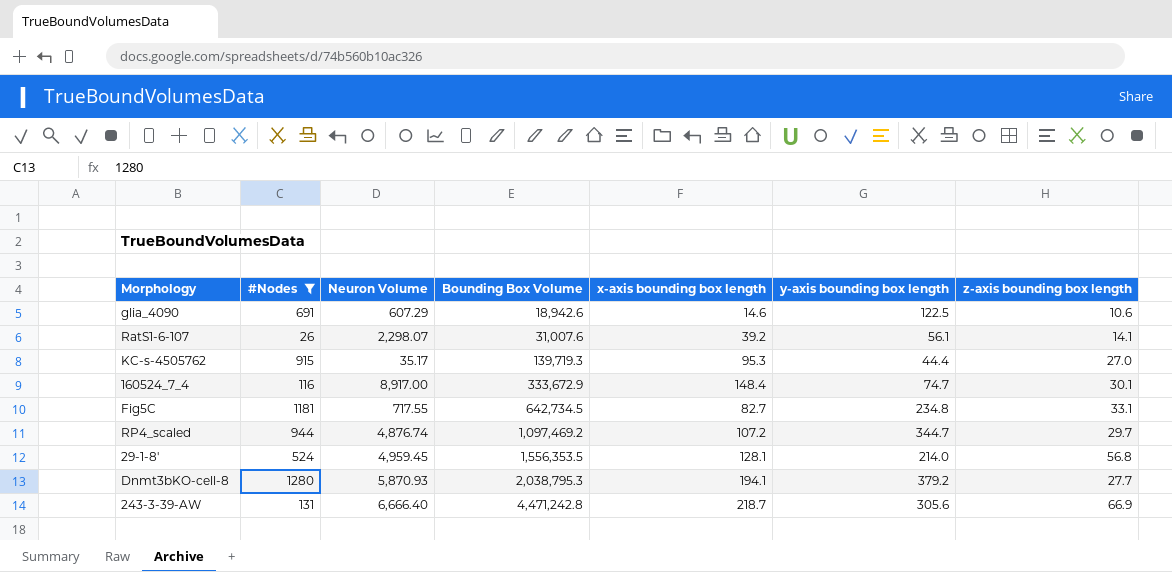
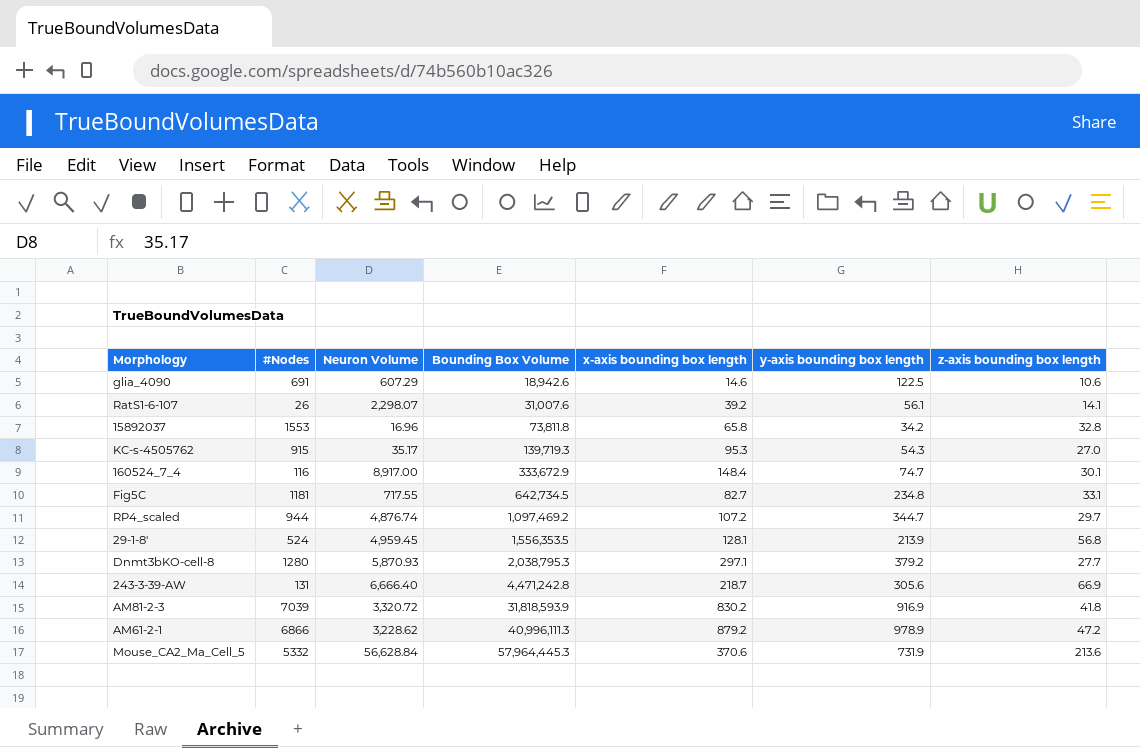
filter: #Nodes <= 1280 -> none
KC-s-4505762 | y-axis bounding box length: 44.4 -> 54.3
29-1-8' | y-axis bounding box length: 214.0 -> 213.9
Dnmt3bKO-cell-8 | x-axis bounding box length: 194.1 -> 297.1

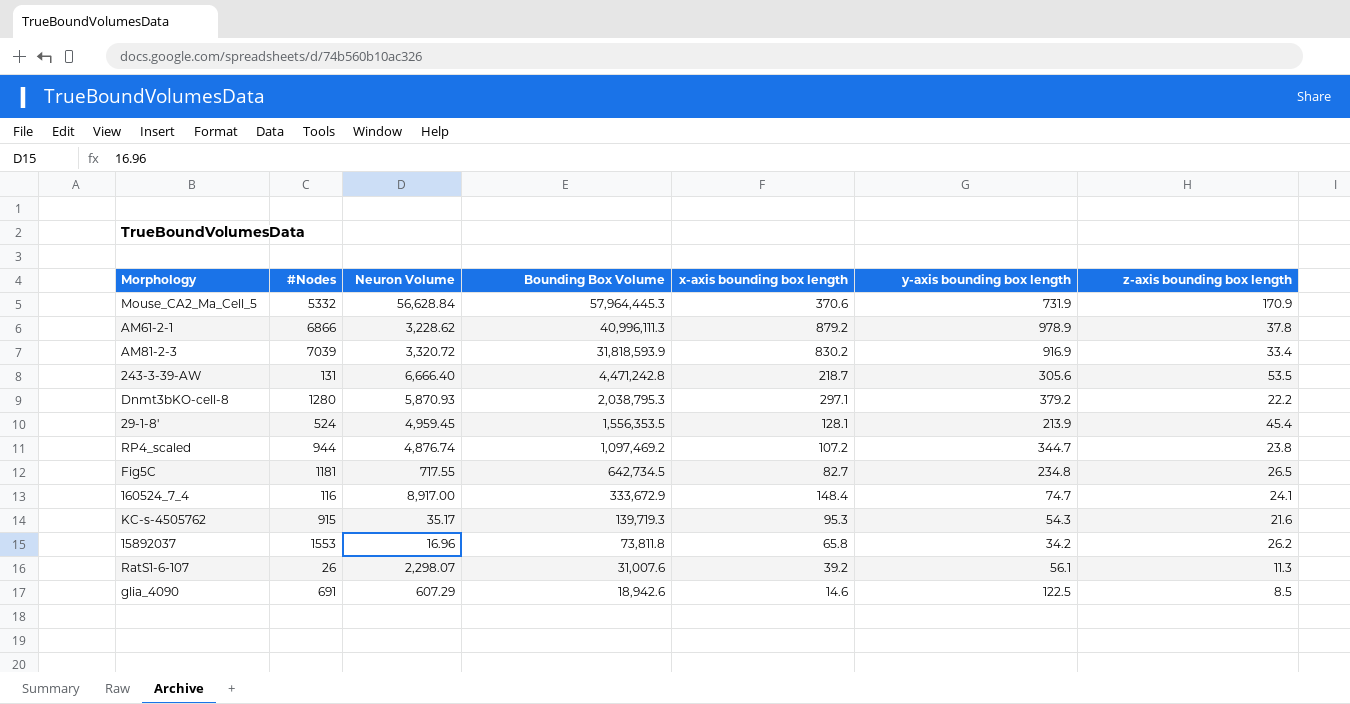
row order: Bounding Box Volume ascending -> Bounding Box Volume descending
Mouse_CA2_Ma_Cell_5 | z-axis bounding box length: 213.6 -> 170.9
AM61-2-1 | z-axis bounding box length: 47.2 -> 37.8
AM81-2-3 | z-axis bounding box length: 41.8 -> 33.4
243-3-39-AW | z-axis bounding box length: 66.9 -> 53.5
Dnmt3bKO-cell-8 | z-axis bounding box length: 27.7 -> 22.2
29-1-8' | z-axis bounding box length: 56.8 -> 45.4
RP4_scaled | z-axis bounding box length: 29.7 -> 23.8
Fig5C | z-axis bounding box length: 33.1 -> 26.5
160524_7_4 | z-axis bounding box length: 30.1 -> 24.1
KC-s-4505762 | z-axis bounding box length: 27.0 -> 21.6
15892037 | z-axis bounding box length: 32.8 -> 26.2
RatS1-6-107 | z-axis bounding box length: 14.1 -> 11.3
glia_4090 | z-axis bounding box length: 10.6 -> 8.5

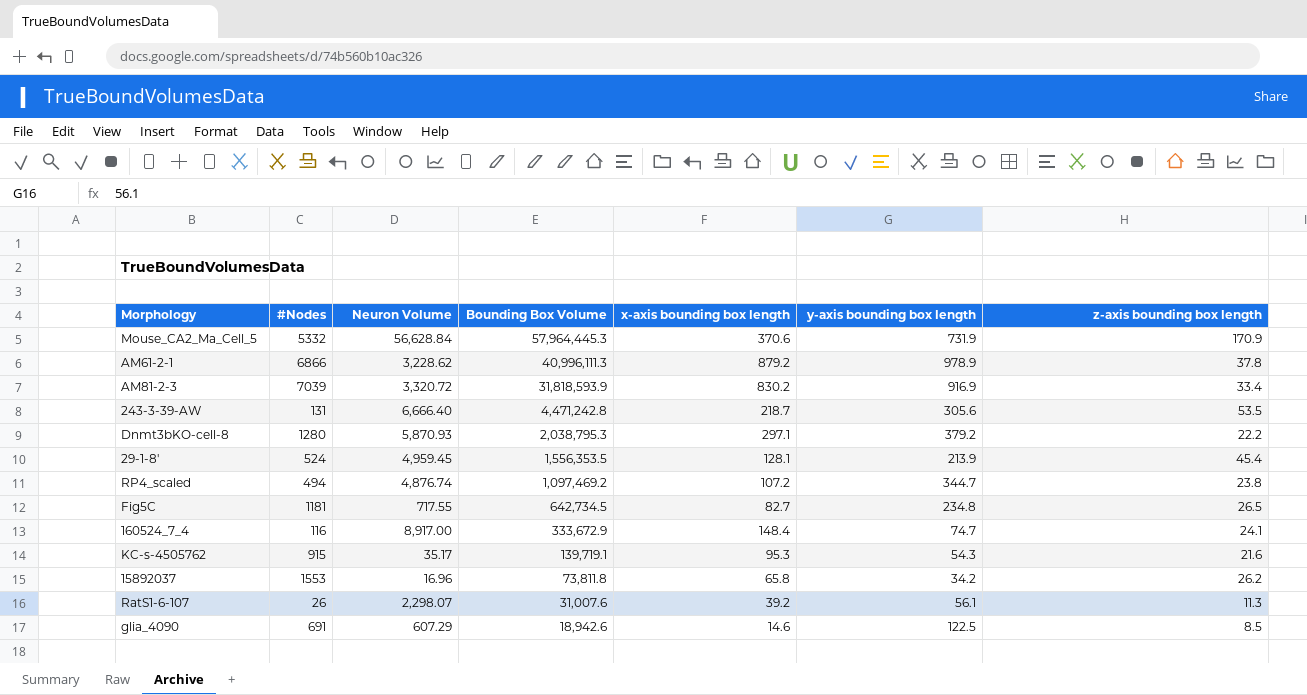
RP4_scaled | #Nodes: 944 -> 494
KC-s-4505762 | Bounding Box Volume: 139,719.3 -> 139,719.1

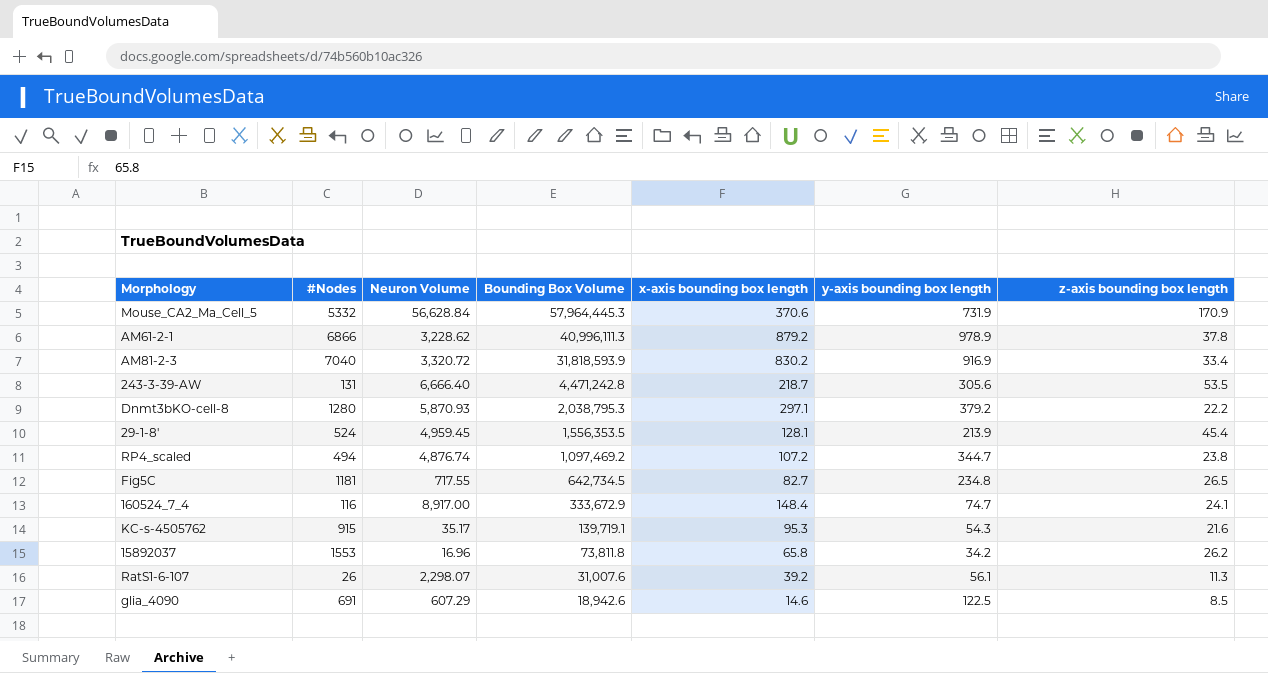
AM81-2-3 | #Nodes: 7039 -> 7040

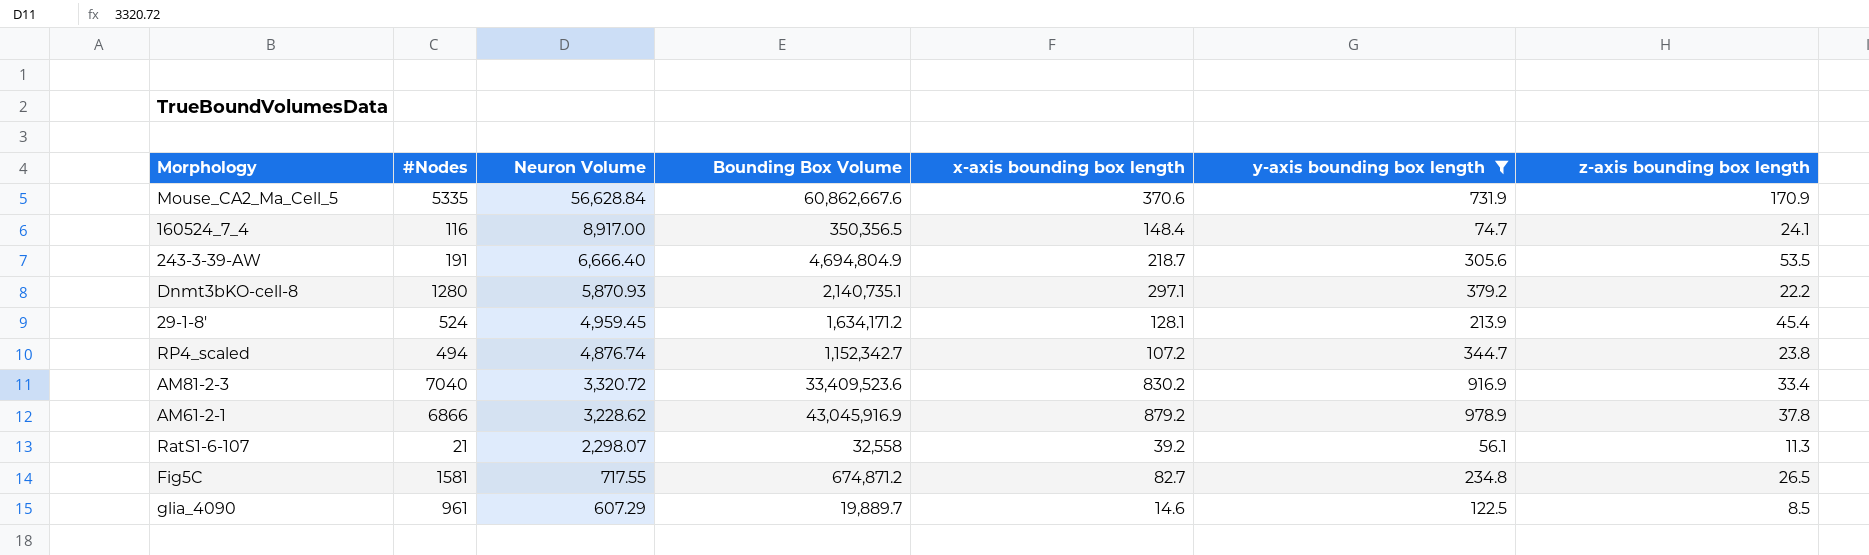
filter: none -> y-axis bounding box length >= 56.1
row order: Bounding Box Volume descending -> Neuron Volume descending
Mouse_CA2_Ma_Cell_5 | #Nodes: 5332 -> 5335
Mouse_CA2_Ma_Cell_5 | Bounding Box Volume: 57,964,445.3 -> 60,862,667.6
160524_7_4 | Bounding Box Volume: 333,672.9 -> 350,356.5
243-3-39-AW | #Nodes: 131 -> 191
243-3-39-AW | Bounding Box Volume: 4,471,242.8 -> 4,694,804.9
Dnmt3bKO-cell-8 | Bounding Box Volume: 2,038,795.3 -> 2,140,735.1
29-1-8' | Bounding Box Volume: 1,556,353.5 -> 1,634,171.2
RP4_scaled | Bounding Box Volume: 1,097,469.2 -> 1,152,342.7
AM81-2-3 | Bounding Box Volume: 31,818,593.9 -> 33,409,523.6
AM61-2-1 | Bounding Box Volume: 40,996,111.3 -> 43,045,916.9
RatS1-6-107 | #Nodes: 26 -> 21
RatS1-6-107 | Bounding Box Volume: 31,007.6 -> 32,558
Fig5C | #Nodes: 1181 -> 1581
Fig5C | Bounding Box Volume: 642,734.5 -> 674,871.2
glia_4090 | #Nodes: 691 -> 961
glia_4090 | Bounding Box Volume: 18,942.6 -> 19,889.7

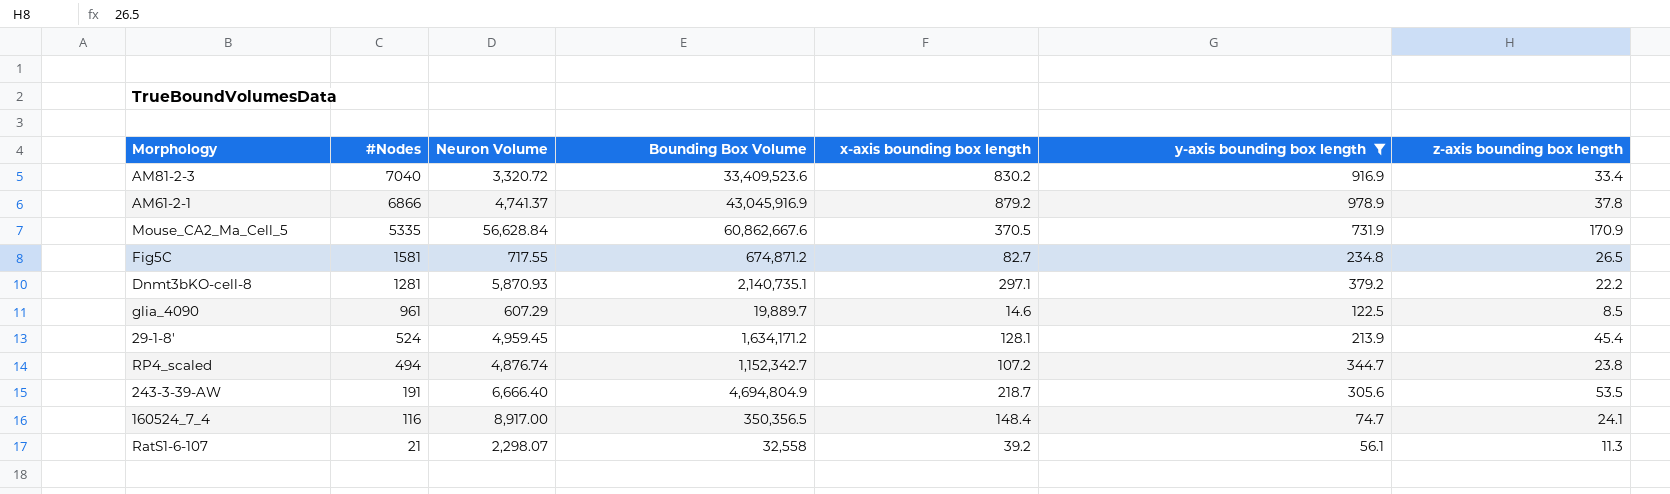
row order: Neuron Volume descending -> #Nodes descending
AM61-2-1 | Neuron Volume: 3,228.62 -> 4,741.37
Mouse_CA2_Ma_Cell_5 | x-axis bounding box length: 370.6 -> 370.5
Dnmt3bKO-cell-8 | #Nodes: 1280 -> 1281

